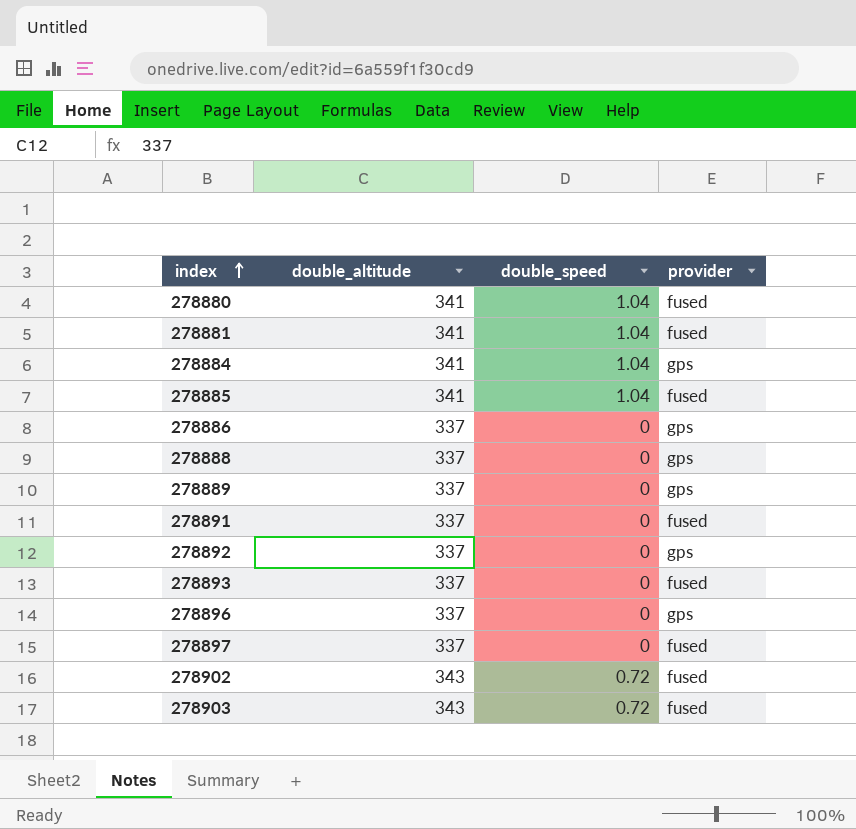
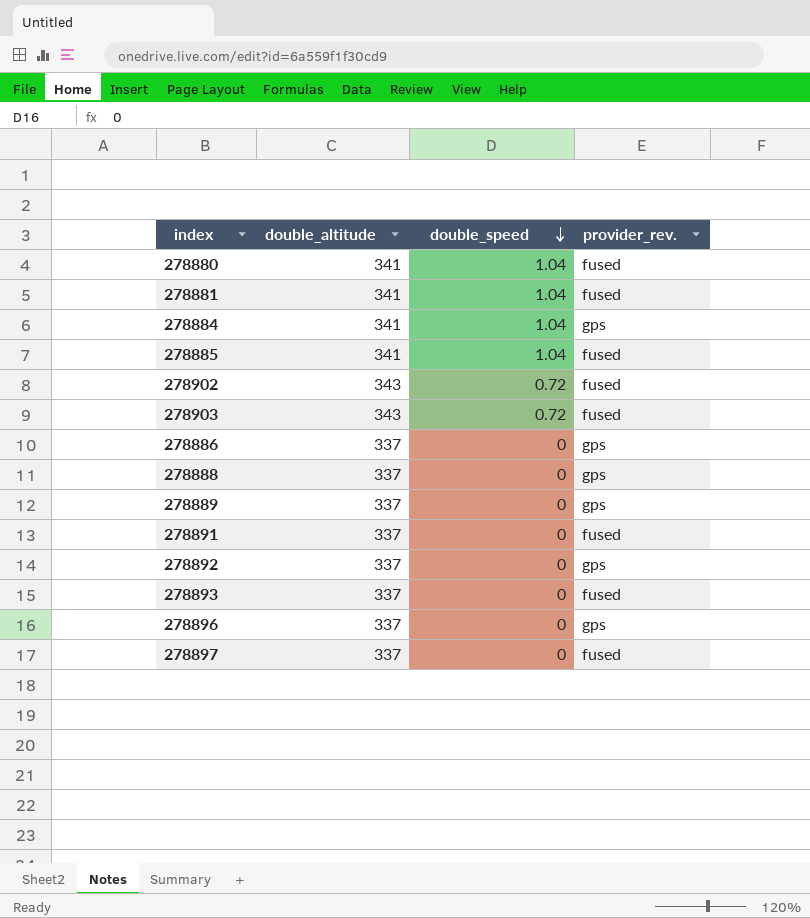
row order: index ascending -> double_speed descending
column name: provider -> provider_rev.

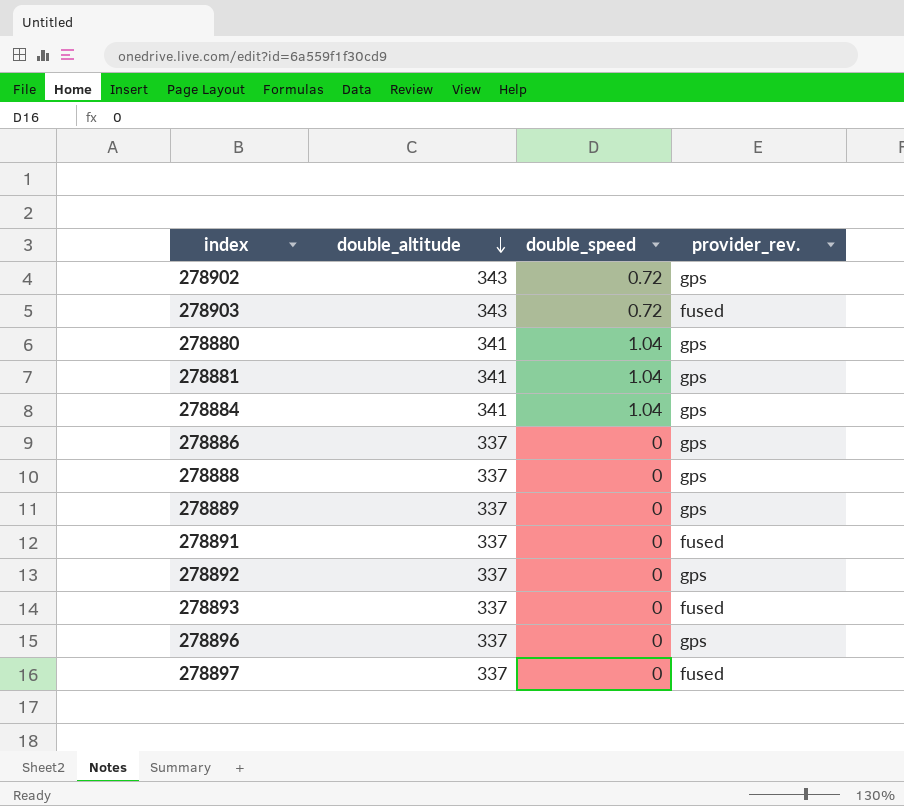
row order: double_speed descending -> double_altitude descending
row 278885: 341 | 1.04 | fused -> none
278902 | provider_rev.: fused -> gps
278880 | provider_rev.: fused -> gps
278881 | provider_rev.: fused -> gps

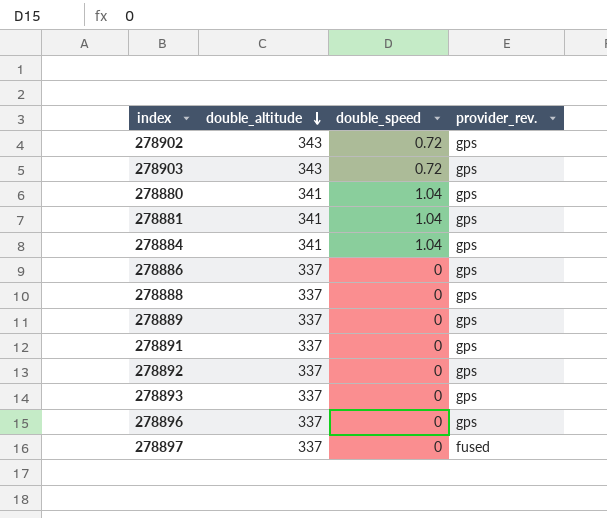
278903 | provider_rev.: fused -> gps
278891 | provider_rev.: fused -> gps
278893 | provider_rev.: fused -> gps

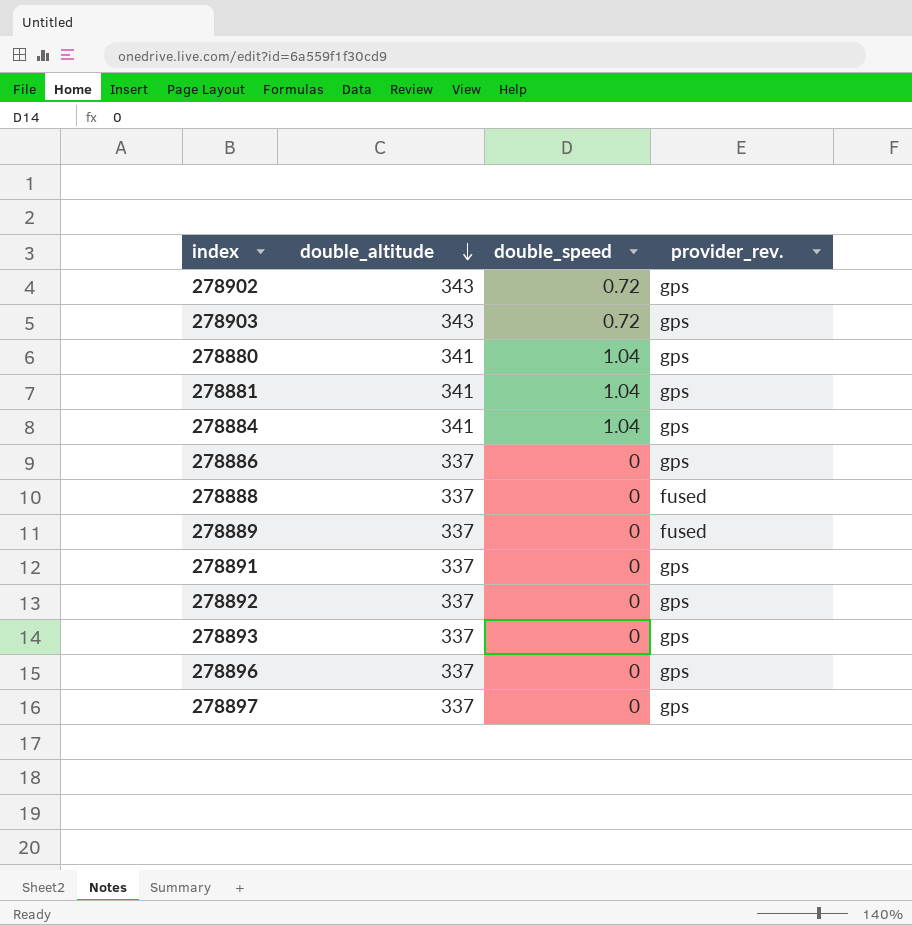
278888 | provider_rev.: gps -> fused
278889 | provider_rev.: gps -> fused
278897 | provider_rev.: fused -> gps

